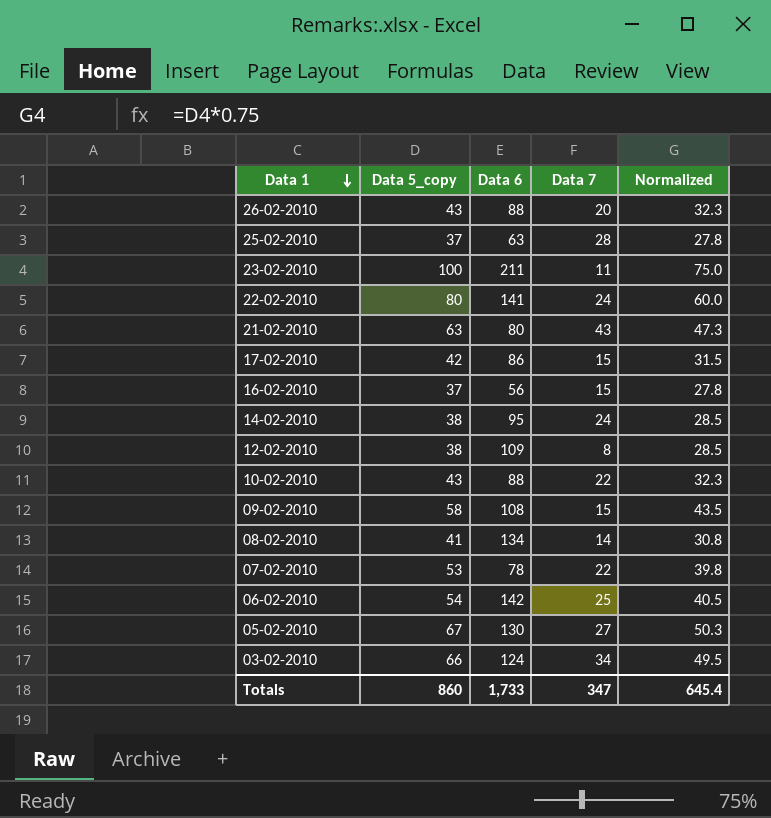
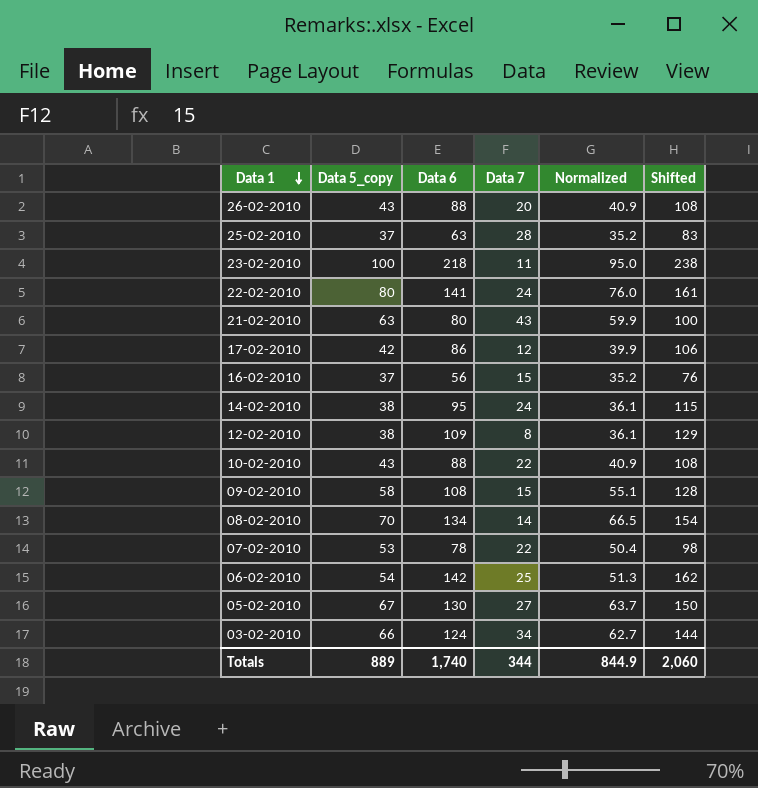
column Normalized | formula: [Data 5_copy] * 0.75 -> [Data 5_copy] * 0.95
column Shifted | formula: none -> [Data 6] + 20
23-02-2010 | Data 6: 211 -> 218
17-02-2010 | Data 7: 15 -> 12
08-02-2010 | Data 5_copy: 41 -> 70
Totals | Data 5_copy: 860 -> 889
Totals | Data 6: 1,733 -> 1,740
Totals | Data 7: 347 -> 344
Totals | Normalized: 645.4 -> 844.9

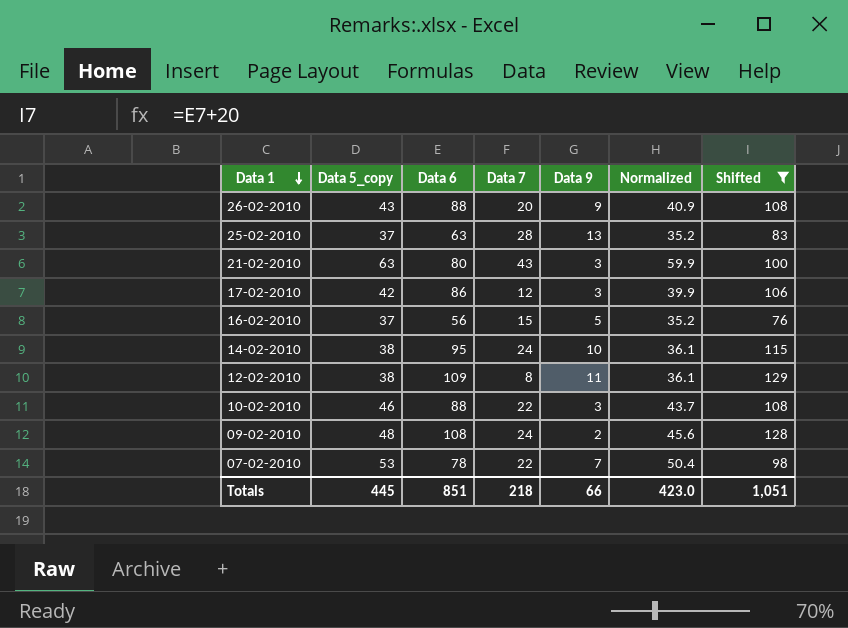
filter: none -> Shifted <= 129
column Data 9 | position: none -> 5
10-02-2010 | Data 5_copy: 43 -> 46
10-02-2010 | Normalized: 40.9 -> 43.7
09-02-2010 | Data 5_copy: 58 -> 48
09-02-2010 | Data 7: 15 -> 24
09-02-2010 | Normalized: 55.1 -> 45.6
Totals | Data 5_copy: 889 -> 445
Totals | Data 6: 1,740 -> 851
Totals | Data 7: 344 -> 218
Totals | Normalized: 844.9 -> 423.0
Totals | Shifted: 2,060 -> 1,051

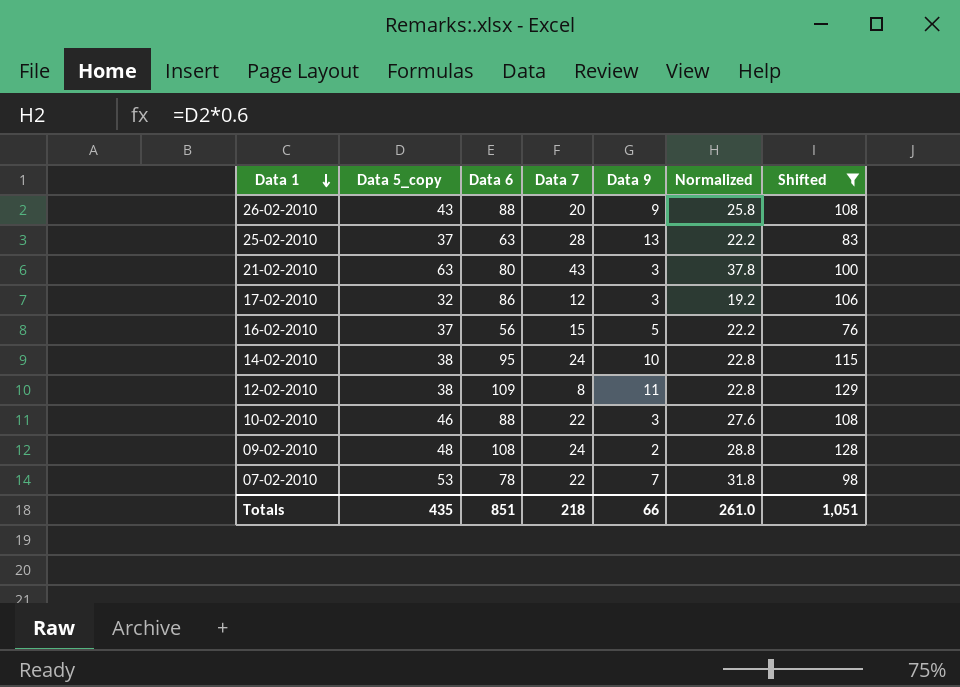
column Normalized | formula: [Data 5_copy] * 0.95 -> [Data 5_copy] * 0.6
17-02-2010 | Data 5_copy: 42 -> 32
Totals | Data 5_copy: 445 -> 435
Totals | Normalized: 423.0 -> 261.0

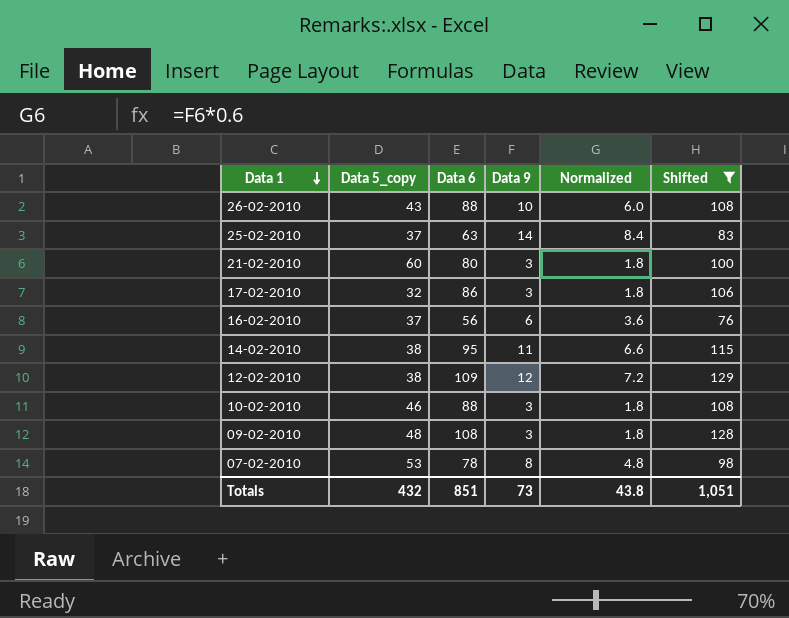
column Data 7 | position: 4 -> none
column Normalized | formula: [Data 5_copy] * 0.6 -> [Data 9] * 0.6
26-02-2010 | Data 9: 9 -> 10
25-02-2010 | Data 9: 13 -> 14
21-02-2010 | Data 5_copy: 63 -> 60
16-02-2010 | Data 9: 5 -> 6
14-02-2010 | Data 9: 10 -> 11
12-02-2010 | Data 9: 11 -> 12
09-02-2010 | Data 9: 2 -> 3
07-02-2010 | Data 9: 7 -> 8
Totals | Data 5_copy: 435 -> 432
Totals | Data 9: 66 -> 73
Totals | Normalized: 261.0 -> 43.8

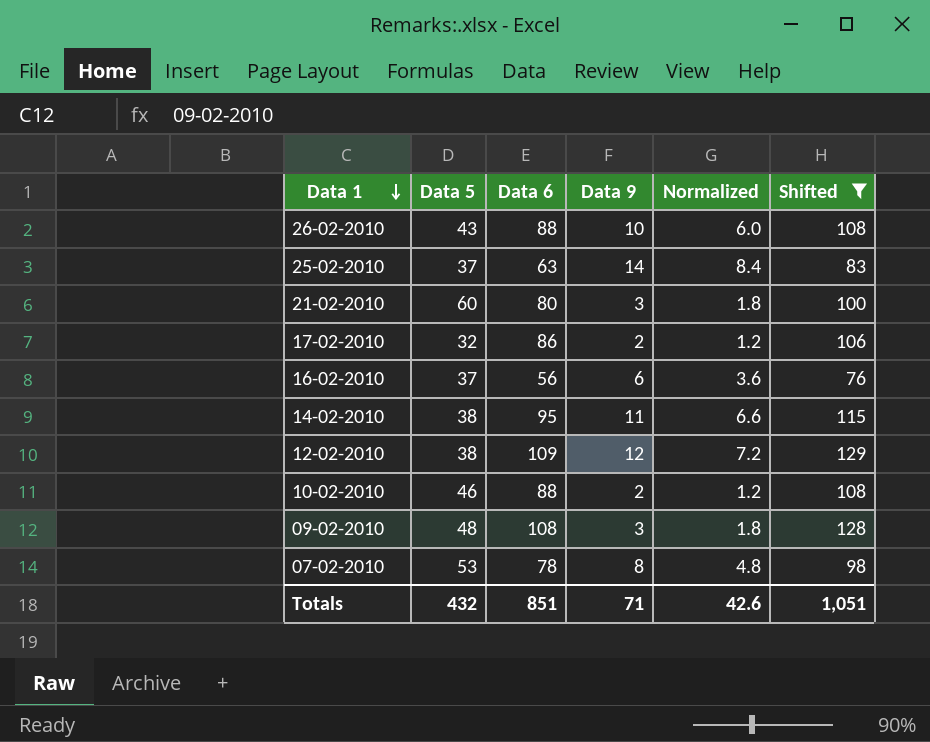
column name: Data 5_copy -> Data 5
17-02-2010 | Data 9: 3 -> 2
17-02-2010 | Normalized: 1.8 -> 1.2
10-02-2010 | Data 9: 3 -> 2
10-02-2010 | Normalized: 1.8 -> 1.2
Totals | Data 9: 73 -> 71
Totals | Normalized: 43.8 -> 42.6

